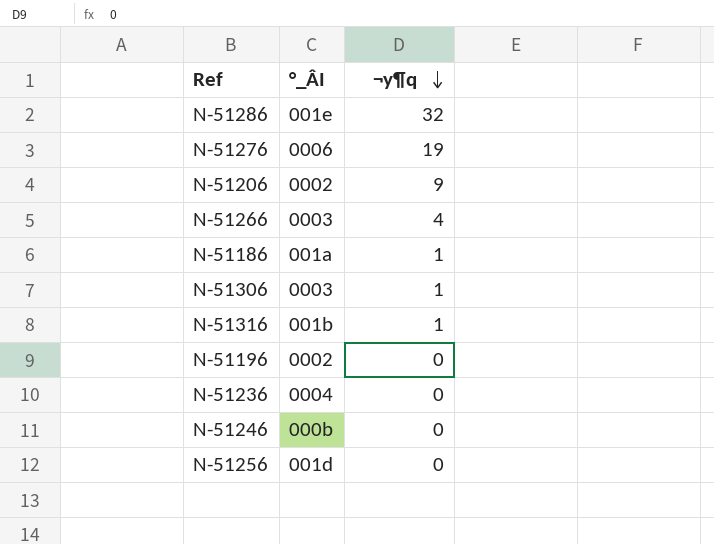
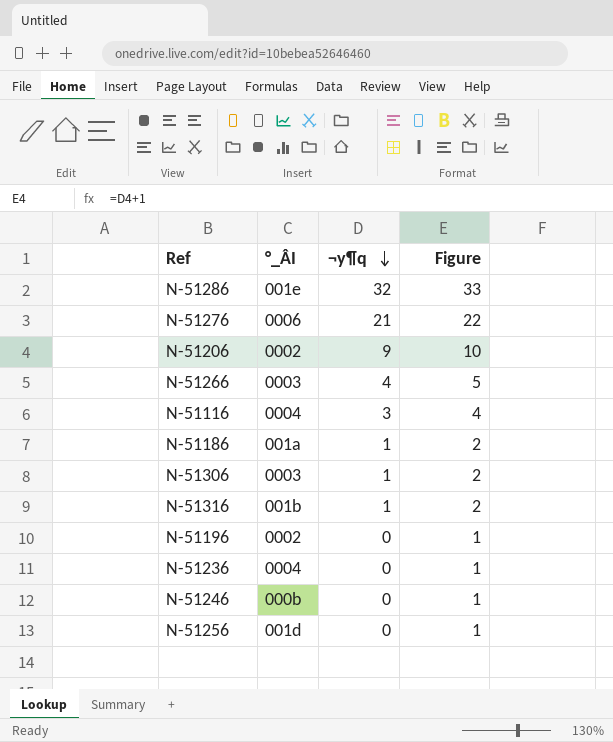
column Figure | formula: none -> [¬y¶q] + 1
N-51276 | ¬y¶q: 19 -> 21
row N-51116: none -> 0004 | 3 | 4

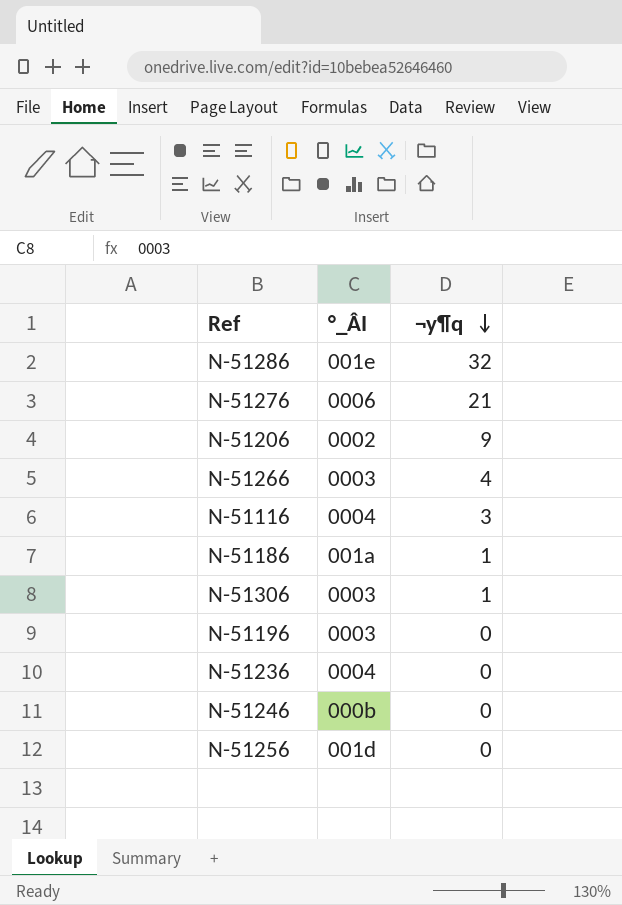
column Figure | formula: [¬y¶q] + 1 -> none
row N-51316: 001b | 1 | 2 -> none
N-51196 | °_ÂI: 0002 -> 0003

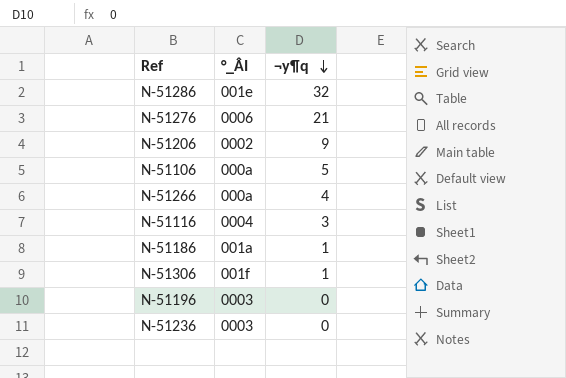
row N-51246: 000b | 0 -> none
row N-51256: 001d | 0 -> none
row N-51106: none -> 000a | 5
N-51266 | °_ÂI: 0003 -> 000a
N-51306 | °_ÂI: 0003 -> 001f
N-51236 | °_ÂI: 0004 -> 0003

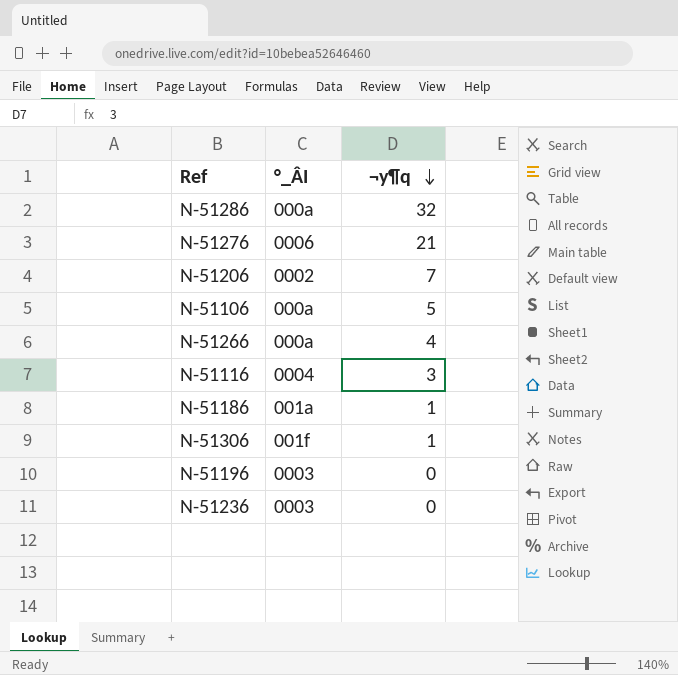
N-51286 | °_ÂI: 001e -> 000a
N-51206 | ¬y¶q: 9 -> 7

